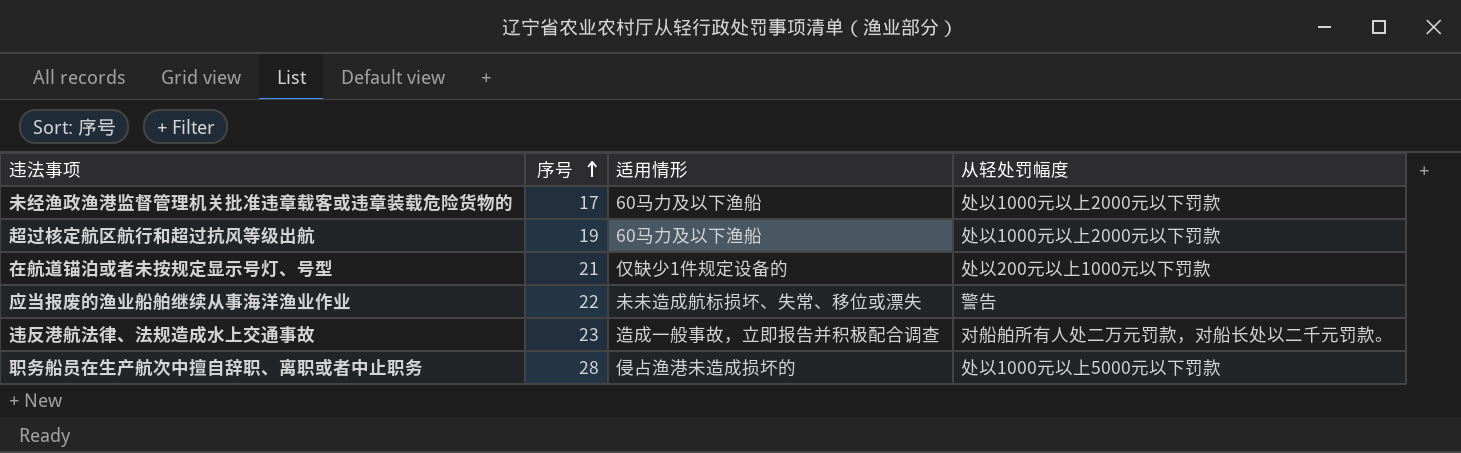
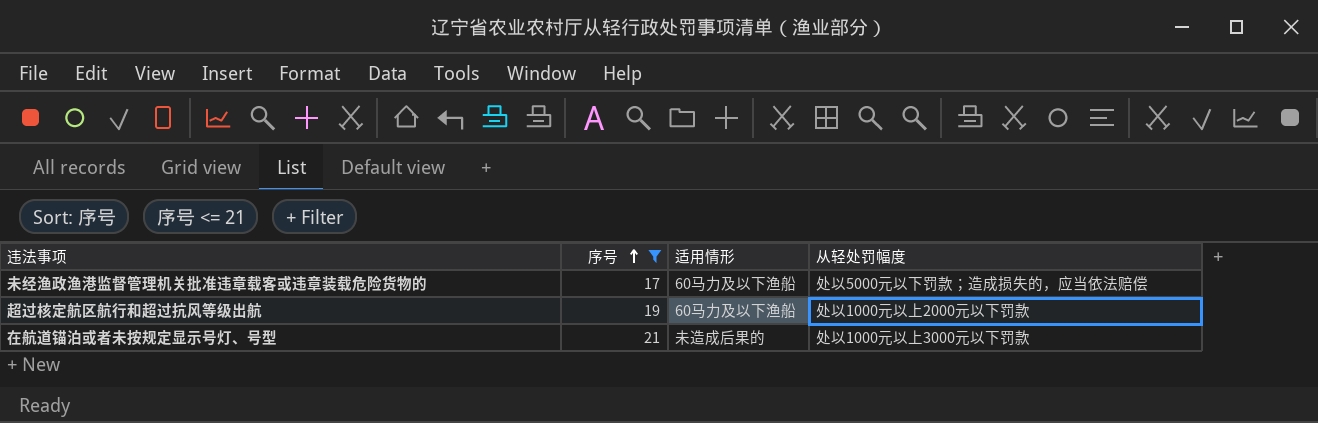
filter: none -> 序号 <= 21
未经渔政渔港监督管理机关批准违章载客或违章装载危险货物的 | 从轻处罚幅度: 处以1000元以上2000元以下罚款 -> 处以5000元以下罚款；造成损失的，应当依法赔偿
在航道锚泊或者未按规定显示号灯、号型 | 适用情形: 仅缺少1件规定设备的 -> 未造成后果的
在航道锚泊或者未按规定显示号灯、号型 | 从轻处罚幅度: 处以200元以上1000元以下罚款 -> 处以1000元以上3000元以下罚款

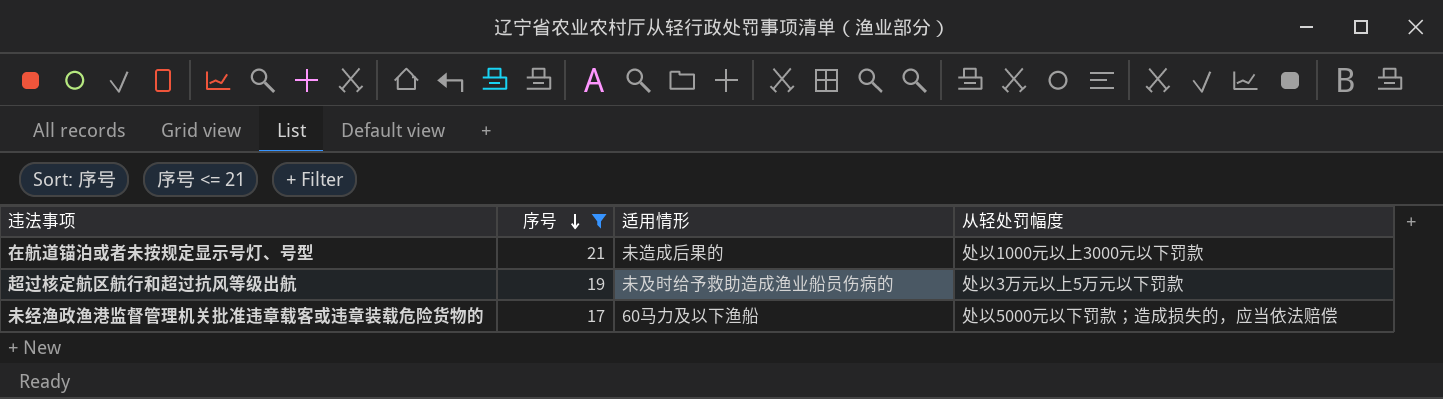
row order: 序号 ascending -> 序号 descending
超过核定航区航行和超过抗风等级出航 | 适用情形: 60马力及以下渔船 -> 未及时给予救助造成渔业船员伤病的
超过核定航区航行和超过抗风等级出航 | 从轻处罚幅度: 处以1000元以上2000元以下罚款 -> 处以3万元以上5万元以下罚款

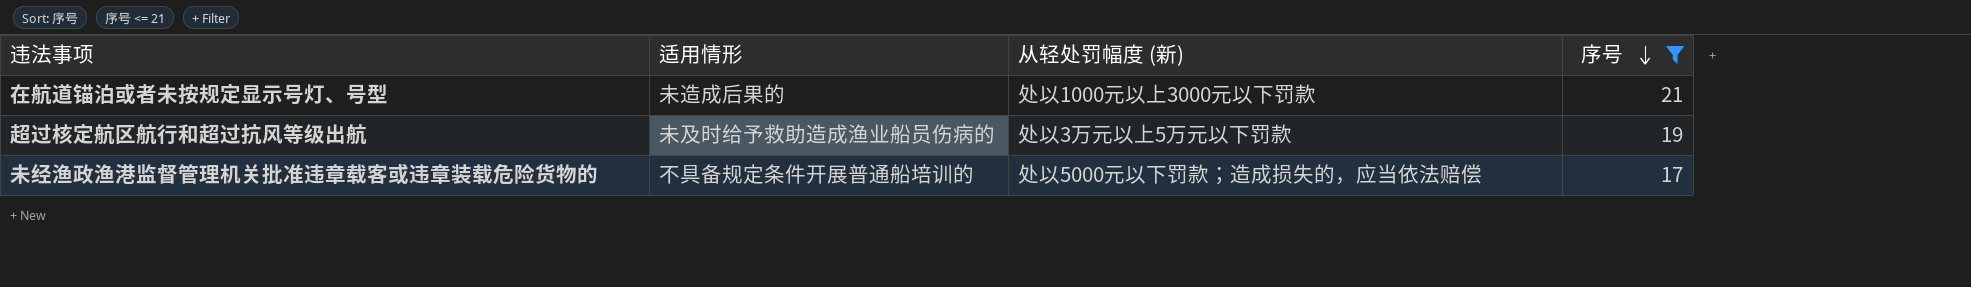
column name: 从轻处罚幅度 -> 从轻处罚幅度 (新)
column 序号 | position: 2 -> 4
未经渔政渔港监督管理机关批准违章载客或违章装载危险货物的 | 适用情形: 60马力及以下渔船 -> 不具备规定条件开展普通船培训的

